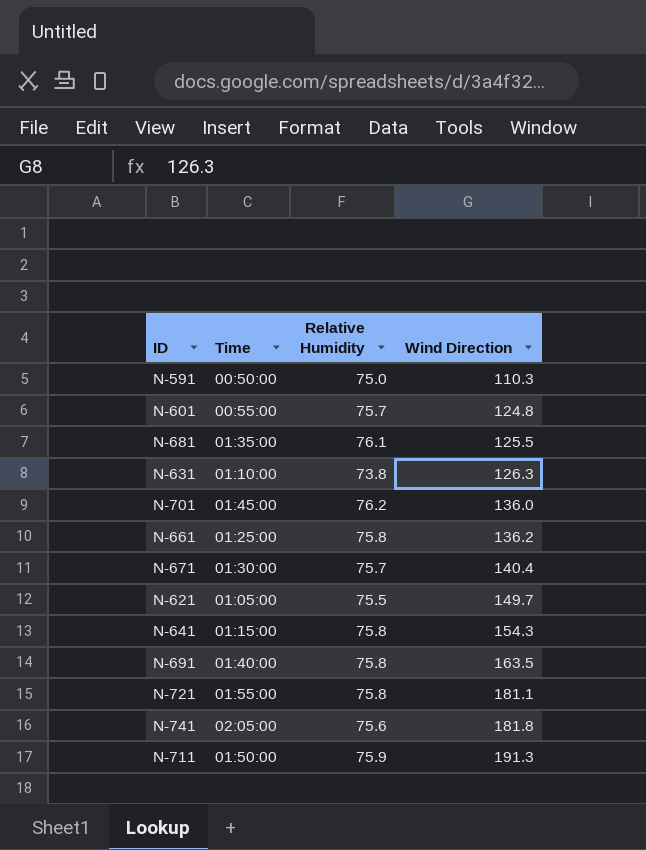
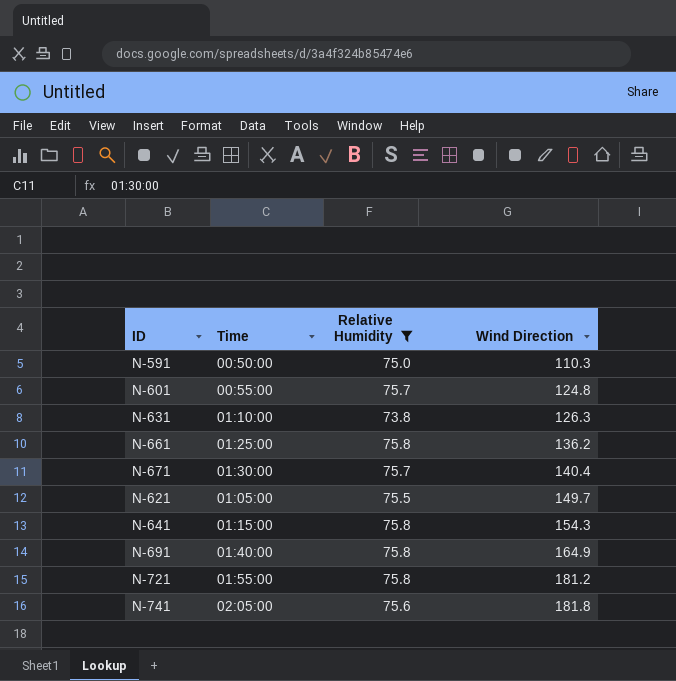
filter: none -> Relative Humidity <= 75.8
N-691 | Wind Direction: 163.5 -> 164.9
N-721 | Wind Direction: 181.1 -> 181.2

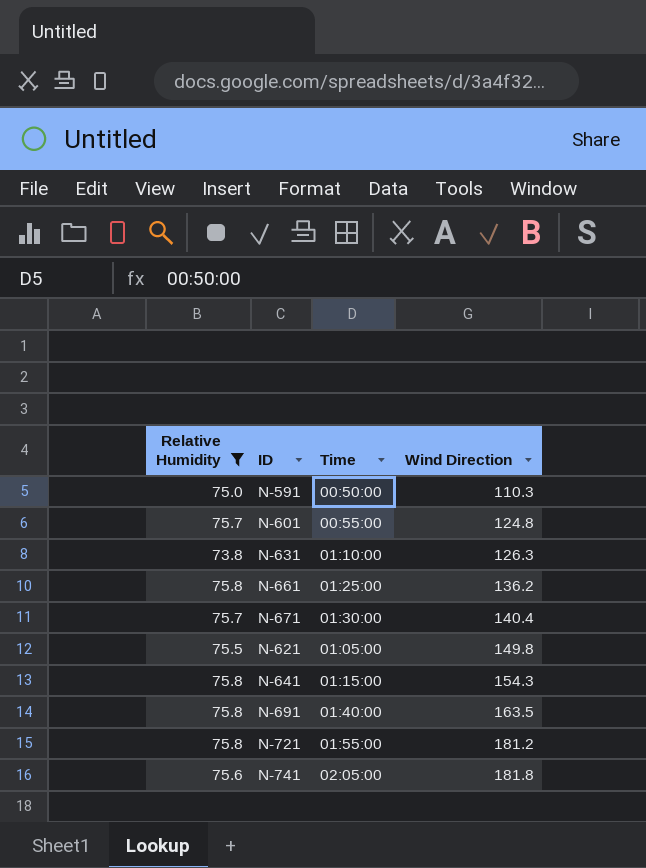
column Relative Humidity | position: 3 -> 1
N-621 | Wind Direction: 149.7 -> 149.8
N-691 | Wind Direction: 164.9 -> 163.5

